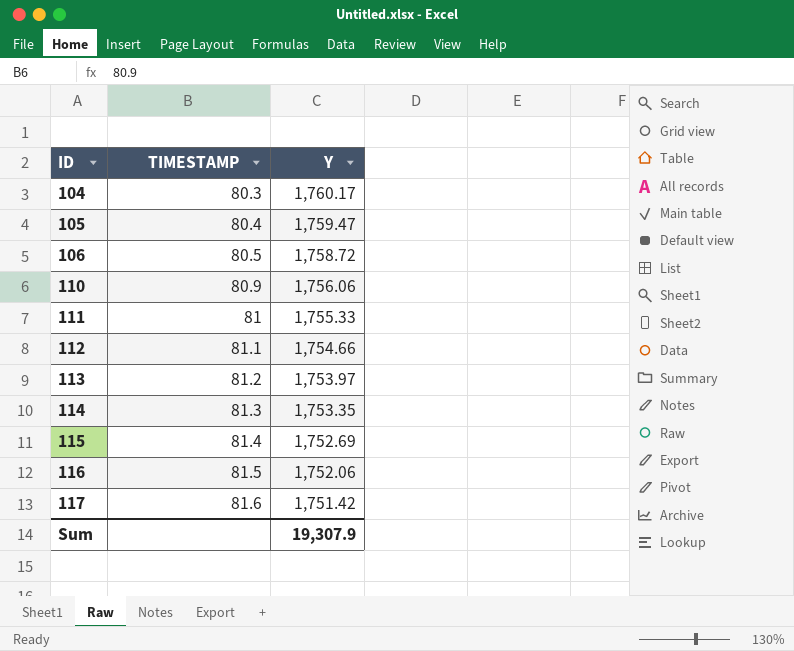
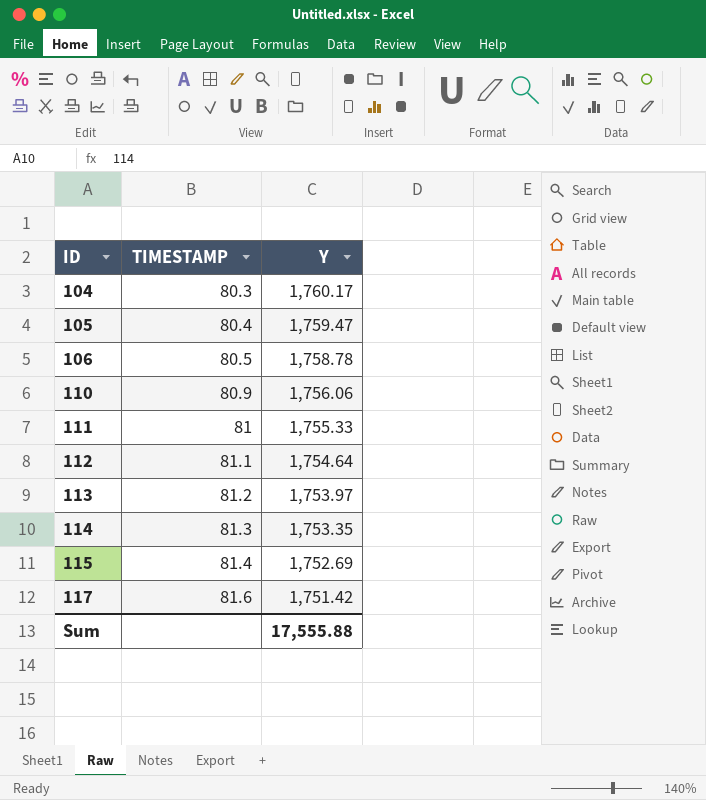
row 116: 81.5 | 1,752.06 -> none
106 | Y: 1,758.72 -> 1,758.78
112 | Y: 1,754.66 -> 1,754.64
Sum | Y: 19,307.9 -> 17,555.88

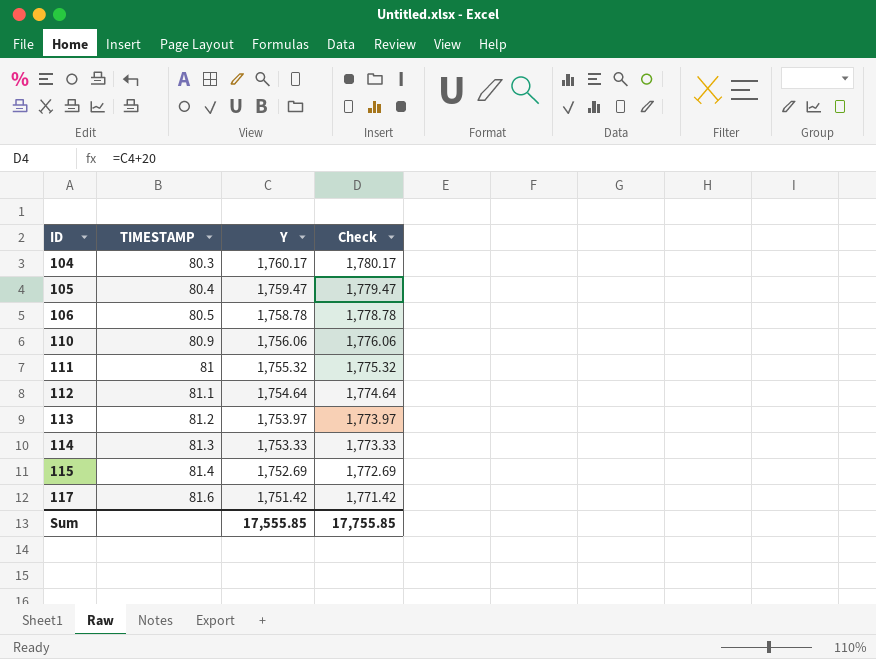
column Check | formula: none -> [Y] + 20
111 | Y: 1,755.33 -> 1,755.32
114 | Y: 1,753.35 -> 1,753.33
Sum | Y: 17,555.88 -> 17,555.85

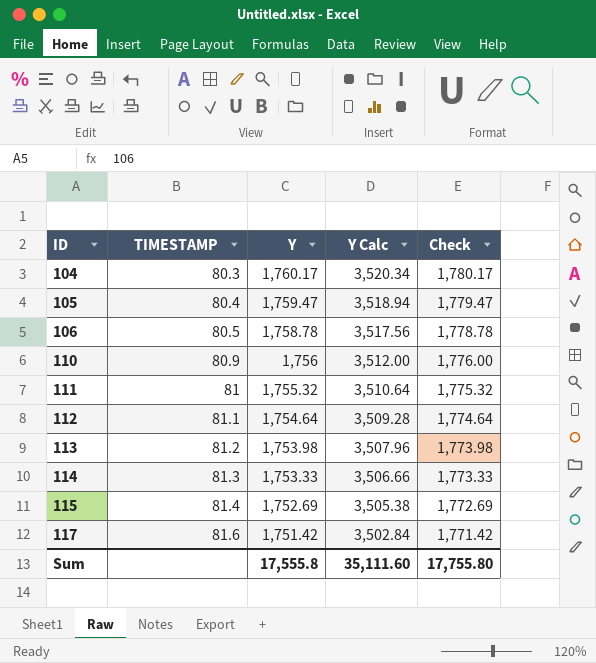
column Y Calc | formula: none -> [Y] * 2
110 | Y: 1,756.06 -> 1,756
110 | Check: 1,776.06 -> 1,776.00
113 | Y: 1,753.97 -> 1,753.98
113 | Check: 1,773.97 -> 1,773.98
Sum | Y: 17,555.85 -> 17,555.8
Sum | Check: 17,755.85 -> 17,755.80

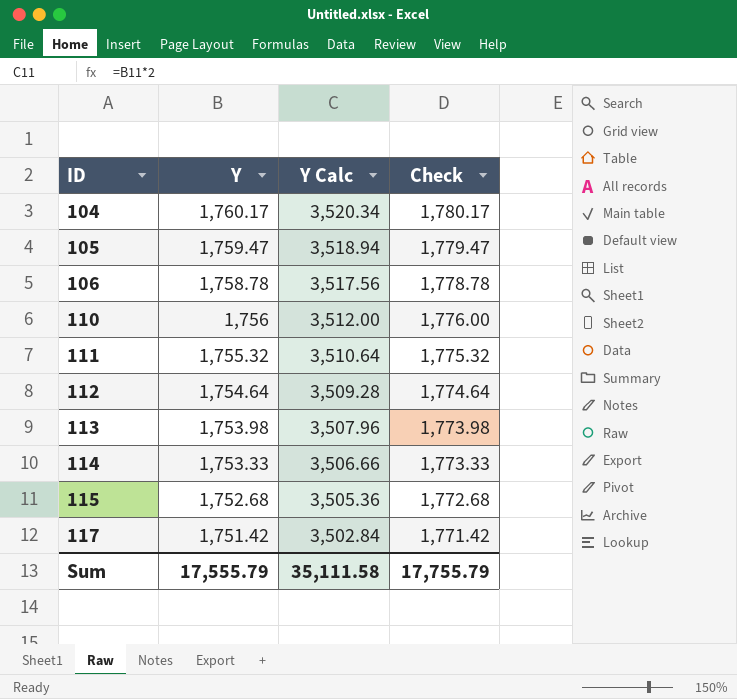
column TIMESTAMP | position: 2 -> none
115 | Y: 1,752.69 -> 1,752.68
115 | Y Calc: 3,505.38 -> 3,505.36
115 | Check: 1,772.69 -> 1,772.68
Sum | Y: 17,555.8 -> 17,555.79
Sum | Y Calc: 35,111.60 -> 35,111.58
Sum | Check: 17,755.80 -> 17,755.79

